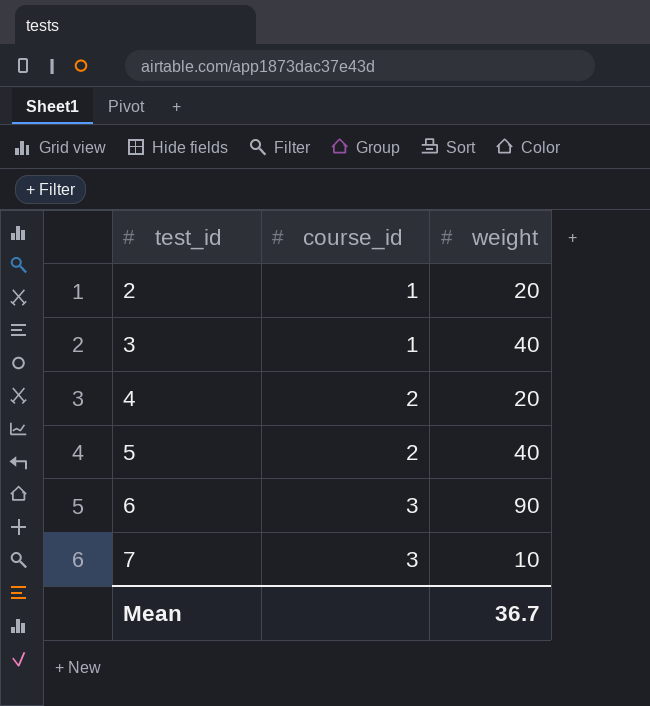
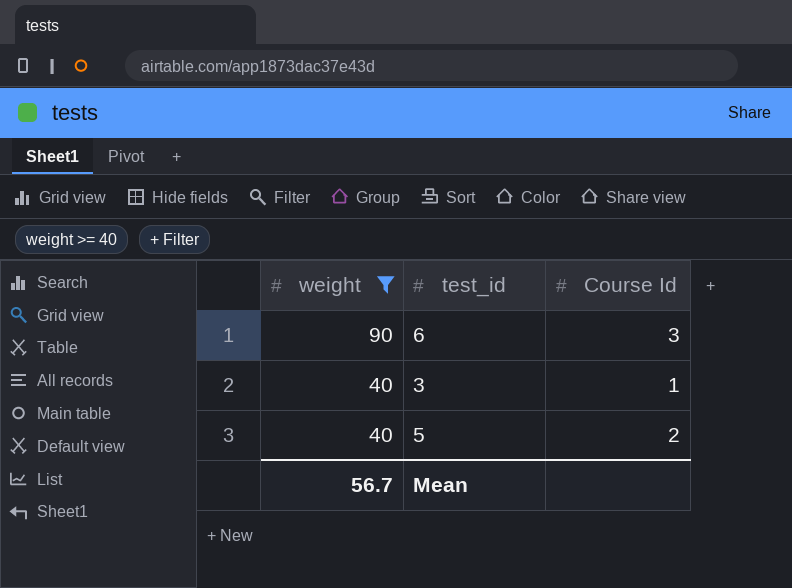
filter: none -> weight >= 40
row order: test_id ascending -> weight descending
column weight | position: 3 -> 1
column name: course_id -> Course Id
Mean | weight: 36.7 -> 56.7

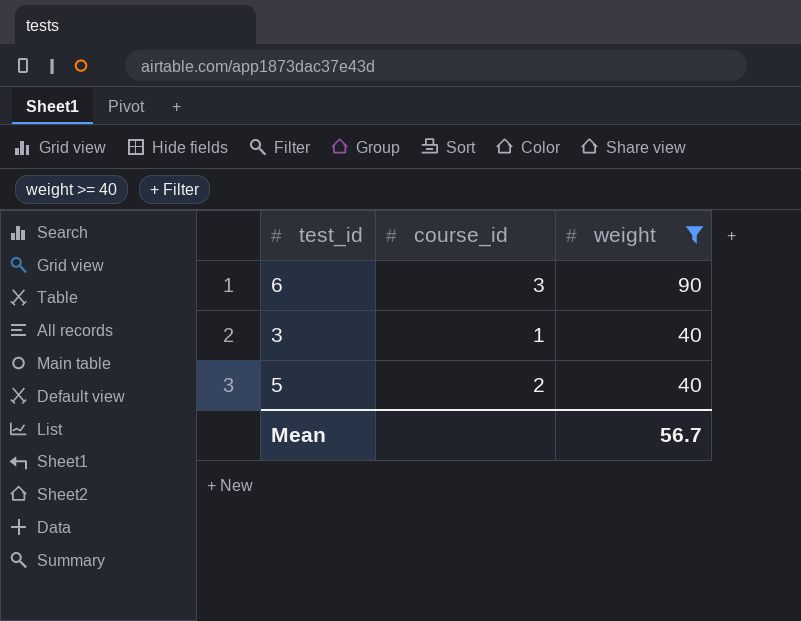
column name: Course Id -> course_id
column weight | position: 1 -> 3

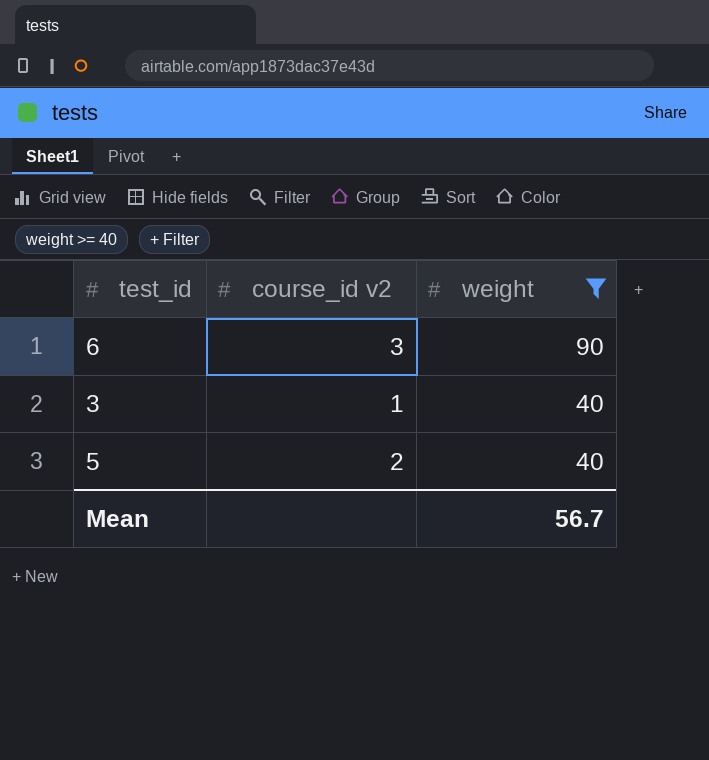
column name: course_id -> course_id v2

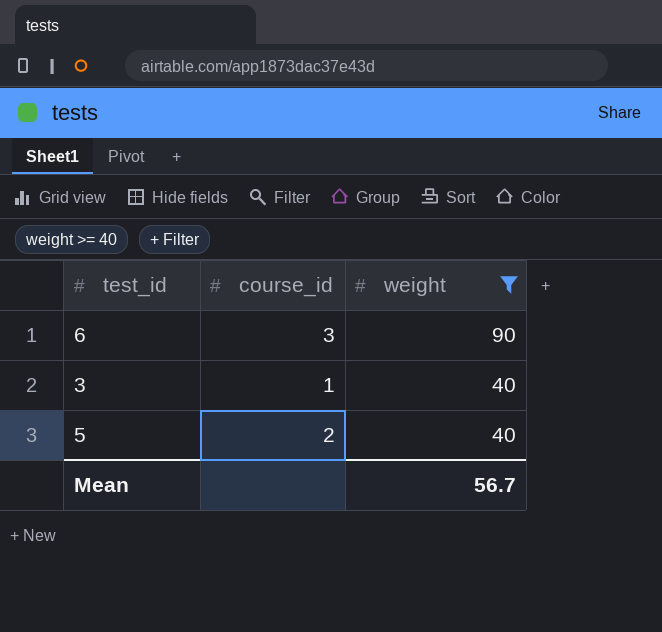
column name: course_id v2 -> course_id

